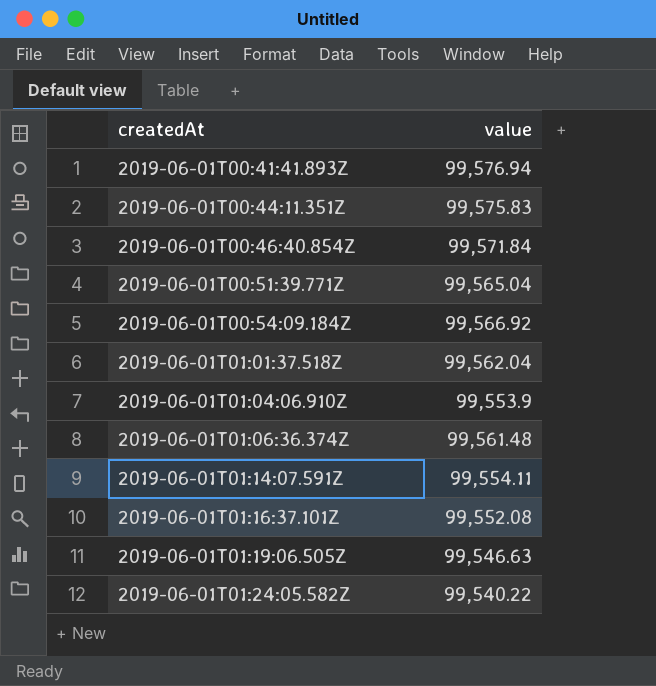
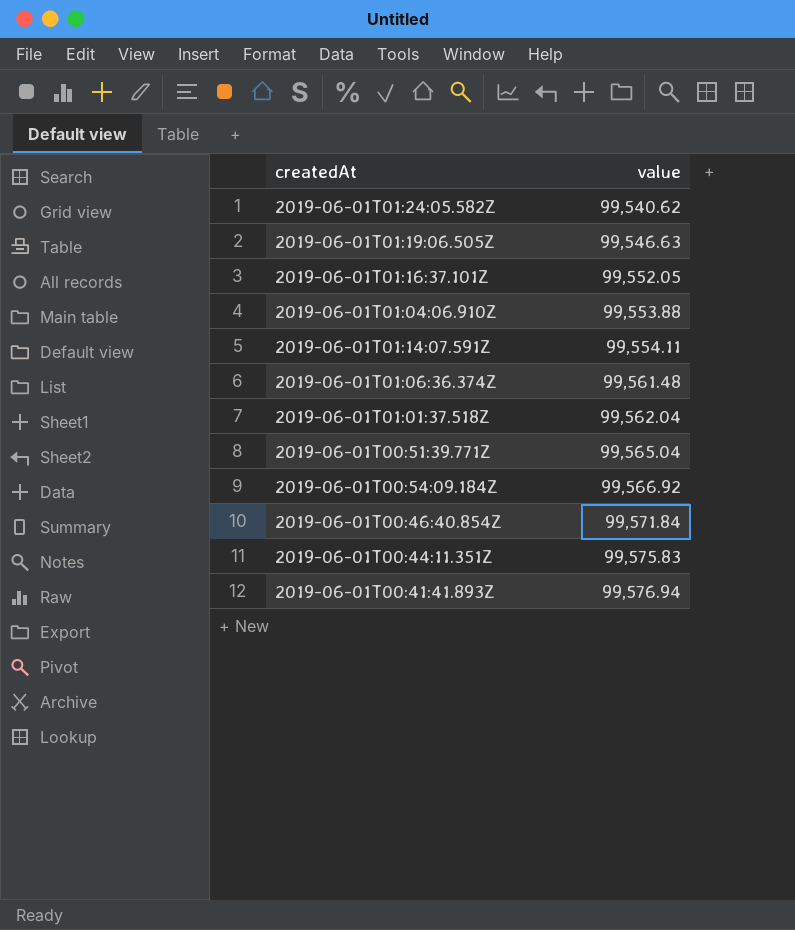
row order: createdAt ascending -> value ascending
2019-06-01T01:24:05.582Z | value: 99,540.22 -> 99,540.62
2019-06-01T01:16:37.101Z | value: 99,552.08 -> 99,552.05
2019-06-01T01:04:06.910Z | value: 99,553.9 -> 99,553.88

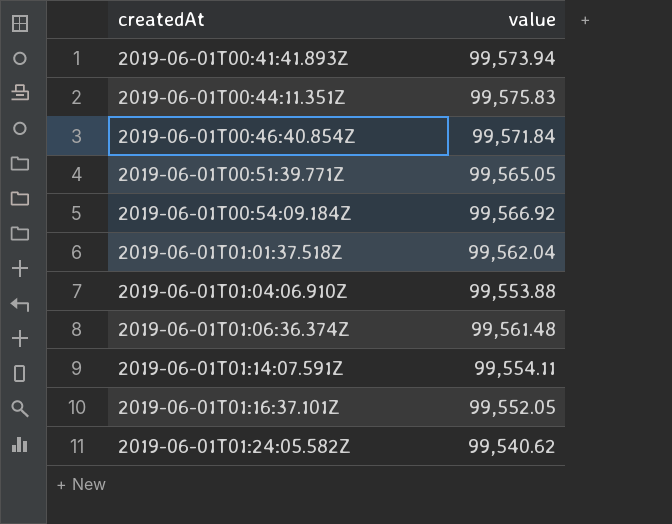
row order: value ascending -> createdAt ascending
row 2019-06-01T01:19:06.505Z: 99,546.63 -> none
2019-06-01T00:41:41.893Z | value: 99,576.94 -> 99,573.94
2019-06-01T00:51:39.771Z | value: 99,565.04 -> 99,565.05

